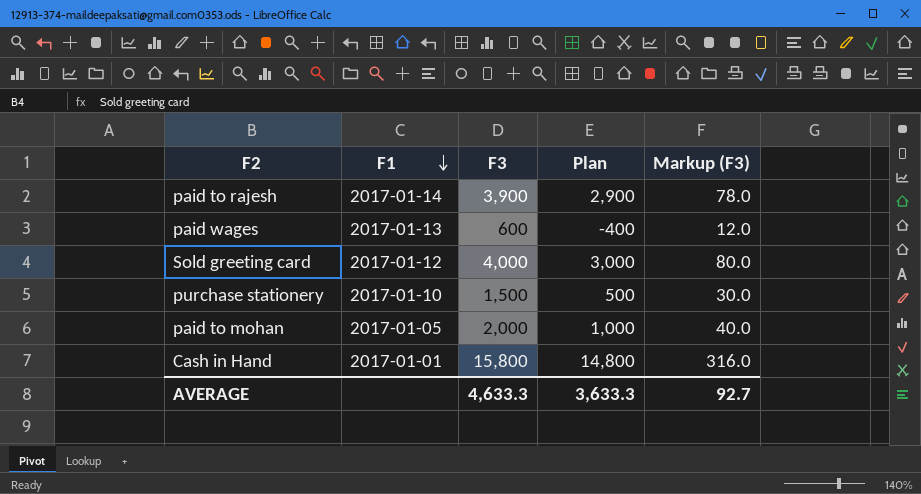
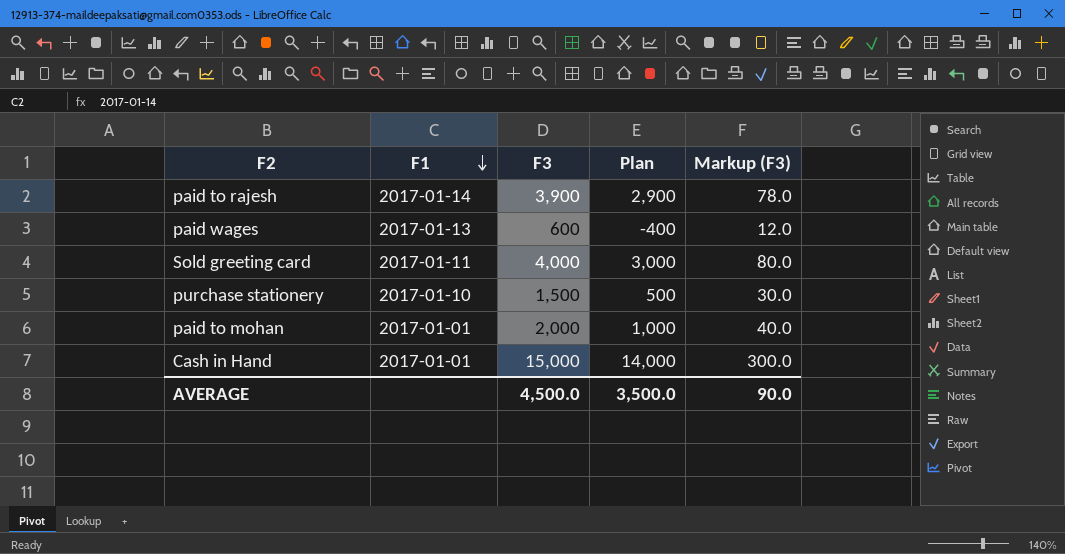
Sold greeting card | F1: 2017-01-12 -> 2017-01-11
paid to mohan | F1: 2017-01-05 -> 2017-01-01
Cash in Hand | F3: 15,800 -> 15,000
Cash in Hand | Plan: 14,800 -> 14,000
Cash in Hand | Markup (F3): 316.0 -> 300.0
AVERAGE | F3: 4,633.3 -> 4,500.0
AVERAGE | Plan: 3,633.3 -> 3,500.0
AVERAGE | Markup (F3): 92.7 -> 90.0

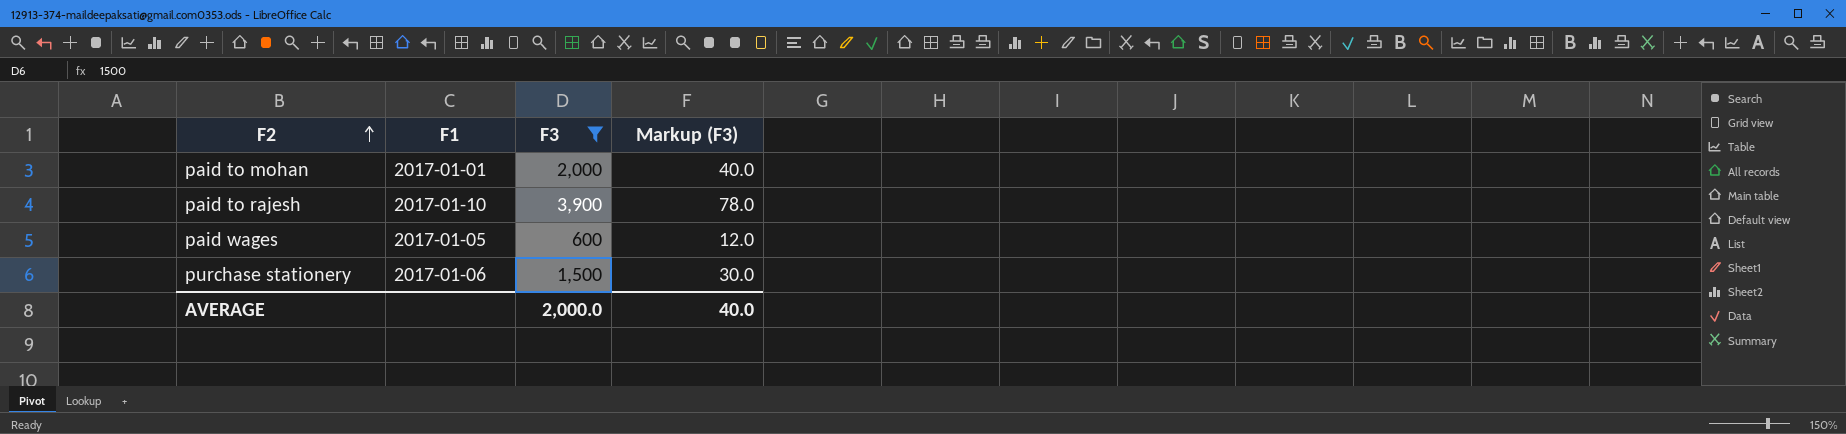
filter: none -> F3 <= 3,900
row order: F1 descending -> F2 ascending
column Plan | formula: [F3] - 1000 -> none
paid to rajesh | F1: 2017-01-14 -> 2017-01-10
paid wages | F1: 2017-01-13 -> 2017-01-05
purchase stationery | F1: 2017-01-10 -> 2017-01-06
AVERAGE | F3: 4,500.0 -> 2,000.0
AVERAGE | Markup (F3): 90.0 -> 40.0

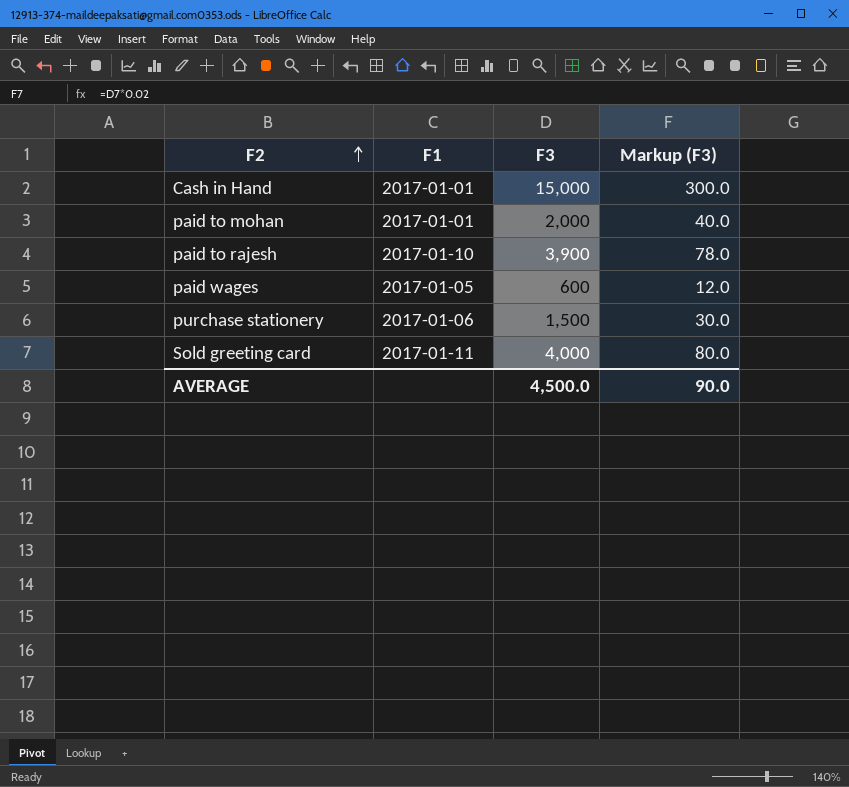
filter: F3 <= 3,900 -> none
AVERAGE | F3: 2,000.0 -> 4,500.0
AVERAGE | Markup (F3): 40.0 -> 90.0

